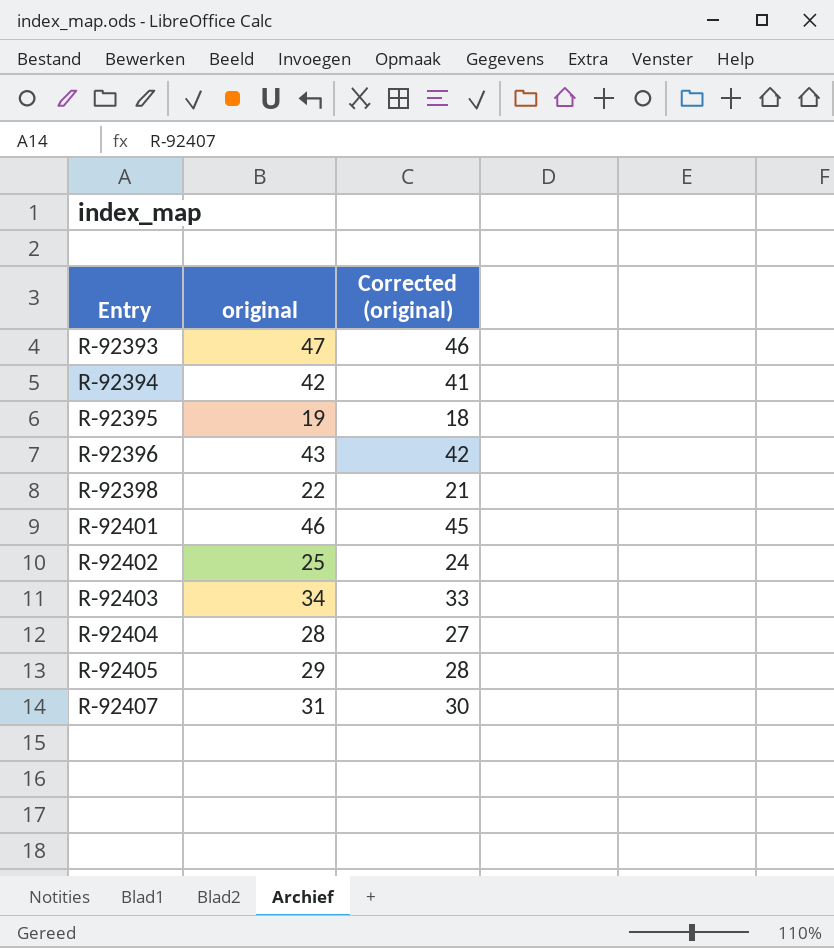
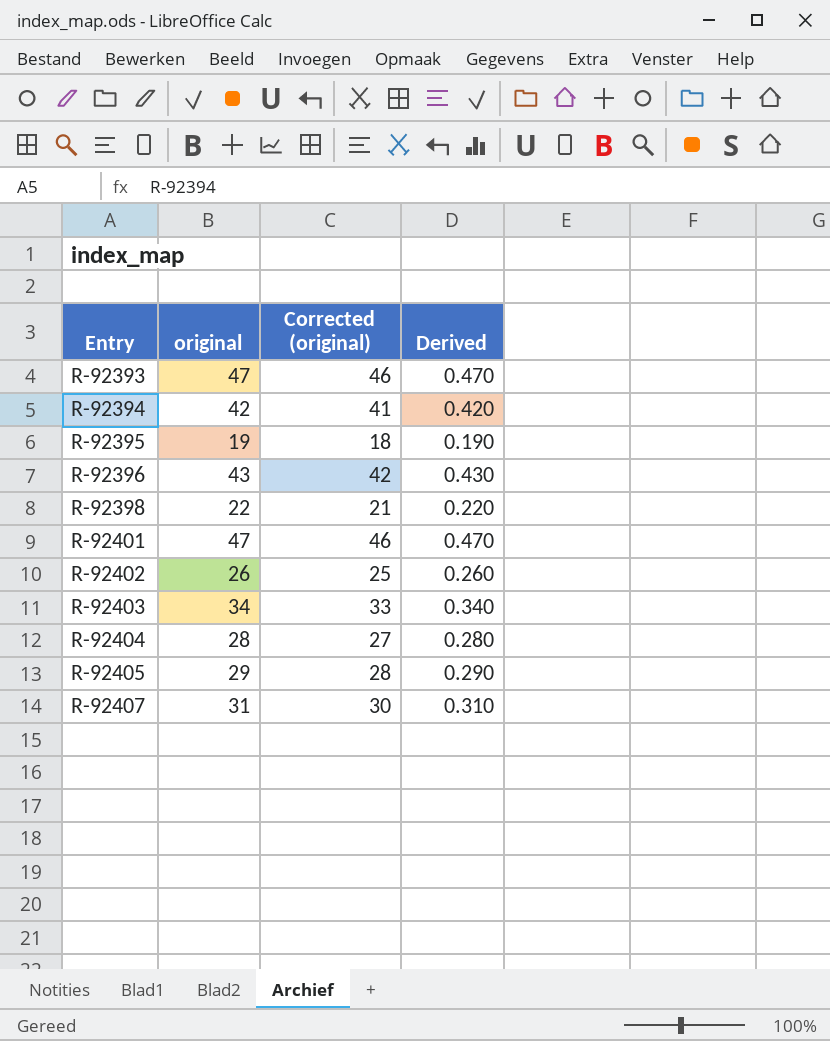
column Derived | formula: none -> [original] * 0.01
R-92401 | original: 46 -> 47
R-92401 | Corrected (original): 45 -> 46
R-92402 | original: 25 -> 26
R-92402 | Corrected (original): 24 -> 25

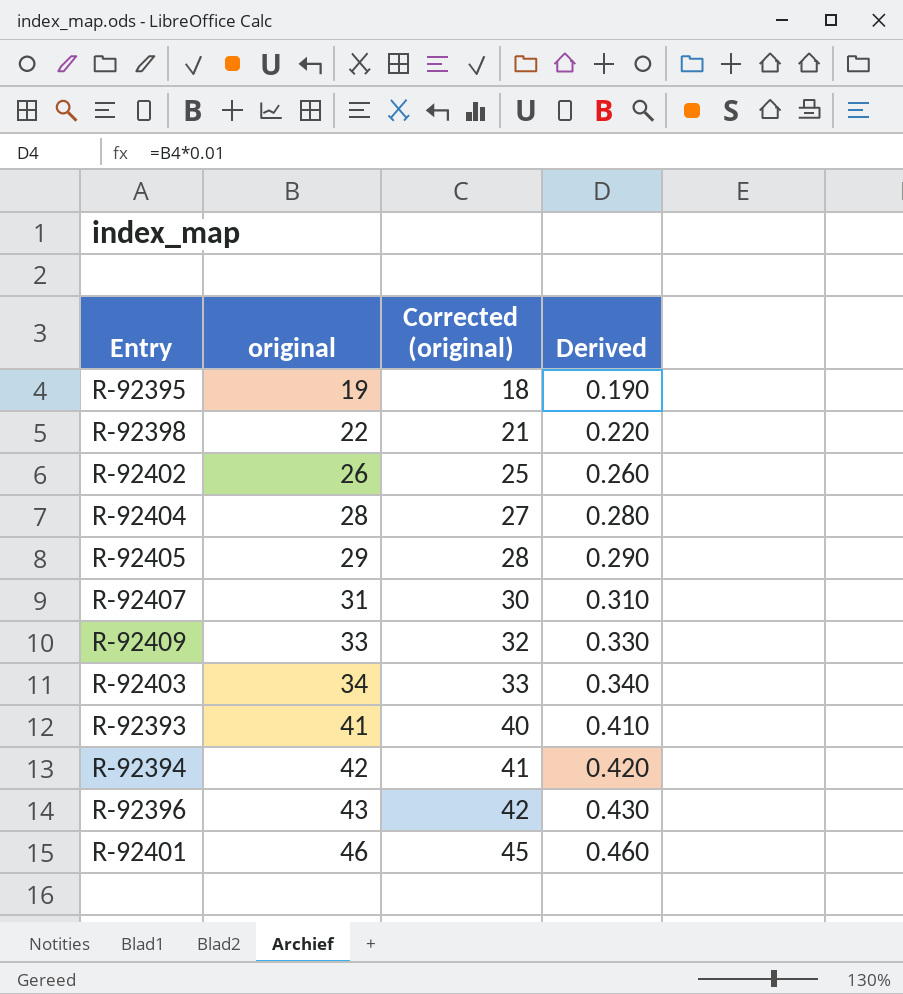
row order: Entry ascending -> original ascending
row R-92409: none -> 33 | 32 | 0.330
R-92393 | original: 47 -> 41
R-92393 | Corrected (original): 46 -> 40
R-92393 | Derived: 0.470 -> 0.410
R-92401 | original: 47 -> 46
R-92401 | Corrected (original): 46 -> 45
R-92401 | Derived: 0.470 -> 0.460

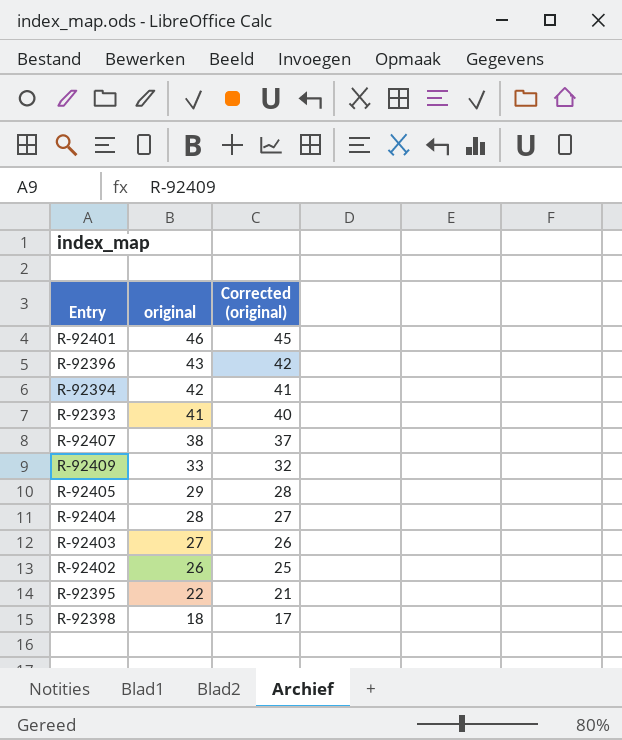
row order: original ascending -> original descending
column Derived | formula: [original] * 0.01 -> none
R-92407 | original: 31 -> 38
R-92407 | Corrected (original): 30 -> 37
R-92403 | original: 34 -> 27
R-92403 | Corrected (original): 33 -> 26
R-92395 | original: 19 -> 22
R-92395 | Corrected (original): 18 -> 21
R-92398 | original: 22 -> 18
R-92398 | Corrected (original): 21 -> 17

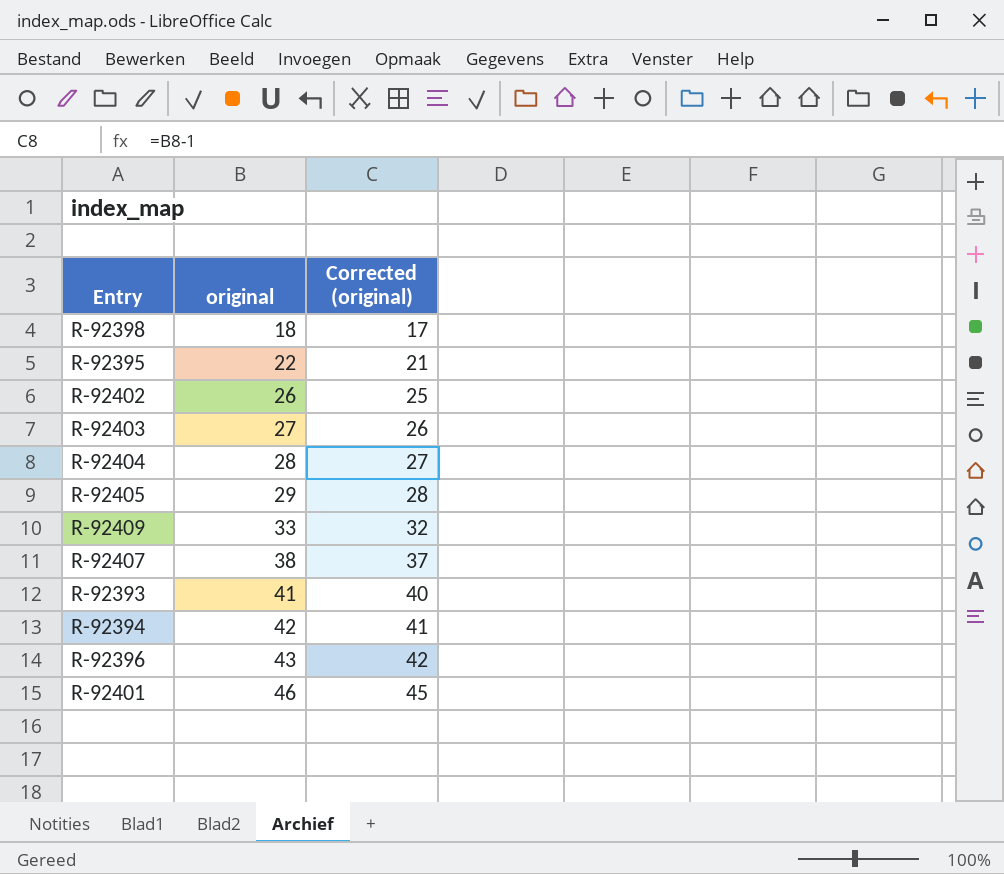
row order: original descending -> original ascending

